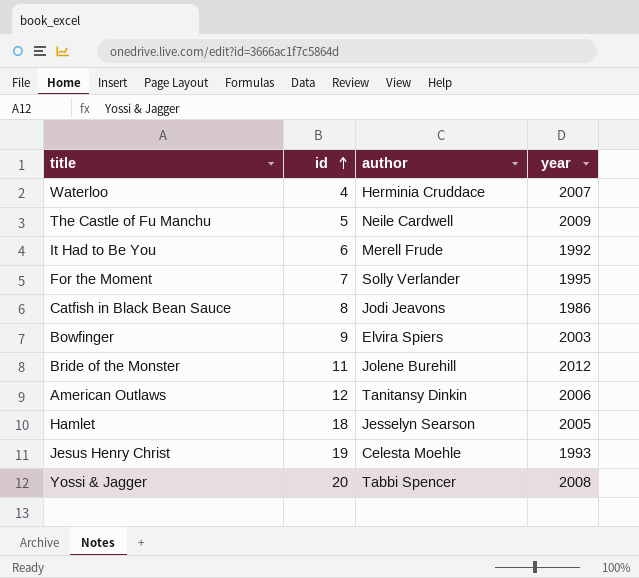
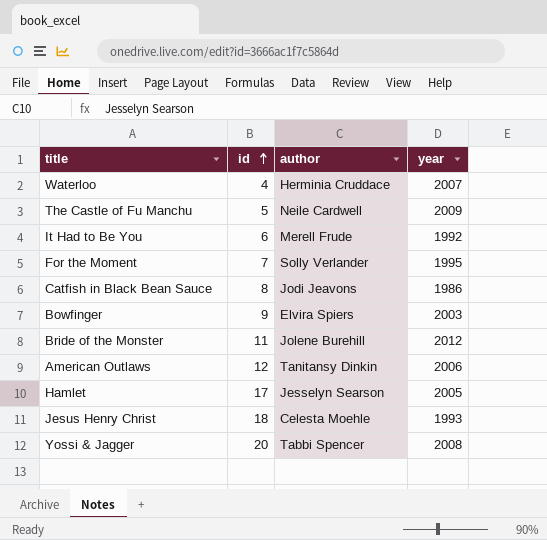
Hamlet | id: 18 -> 17
Jesus Henry Christ | id: 19 -> 18

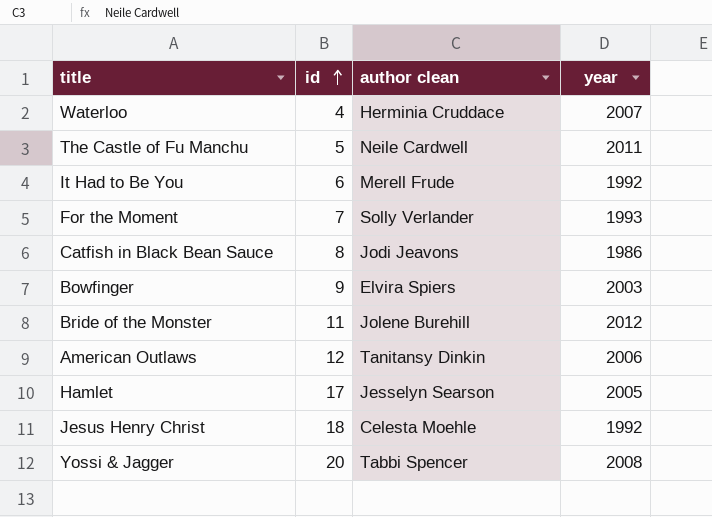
column name: author -> author clean
The Castle of Fu Manchu | year: 2009 -> 2011
For the Moment | year: 1995 -> 1993
Jesus Henry Christ | year: 1993 -> 1992

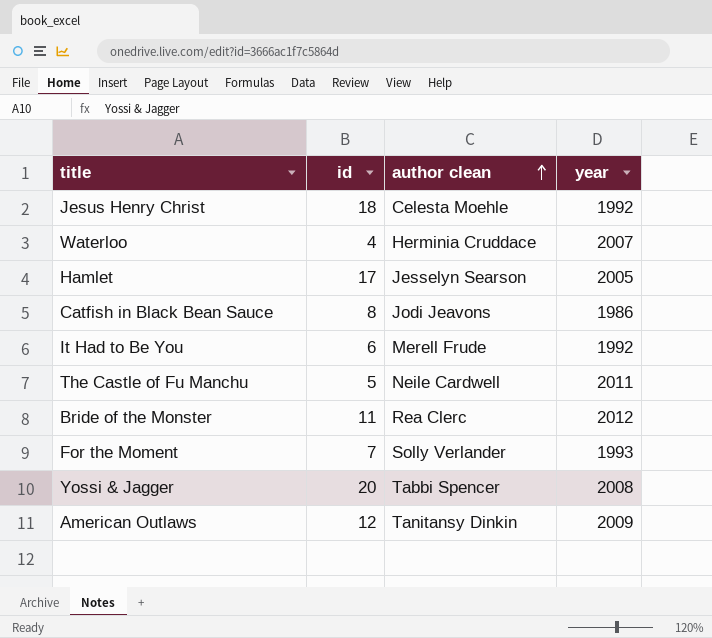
row order: id ascending -> author clean ascending
row Bowfinger: 9 | Elvira Spiers | 2003 -> none
Bride of the Monster | author clean: Jolene Burehill -> Rea Clerc
American Outlaws | year: 2006 -> 2009

